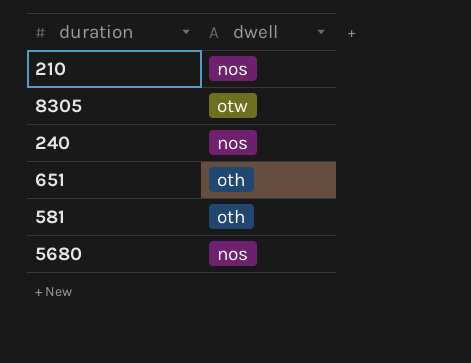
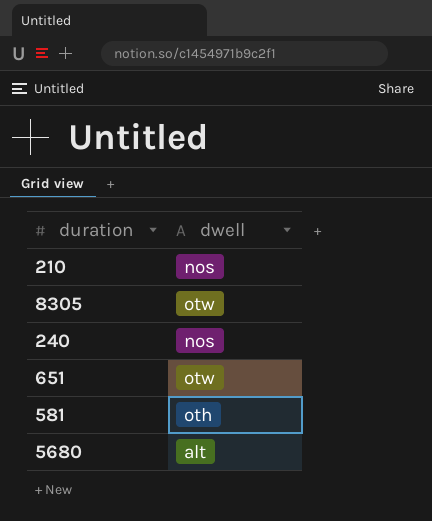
651 | dwell: oth -> otw
5680 | dwell: nos -> alt

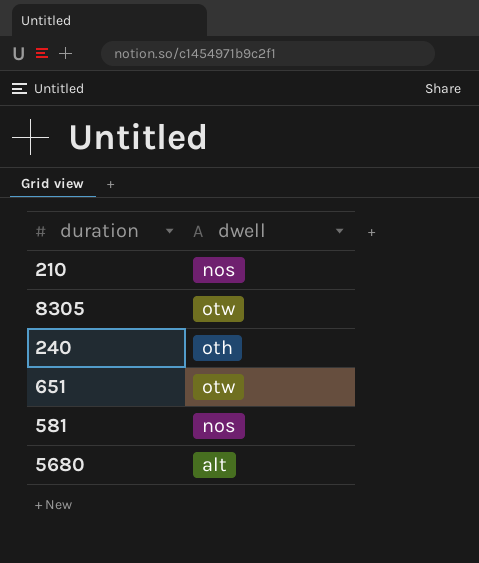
240 | dwell: nos -> oth
581 | dwell: oth -> nos

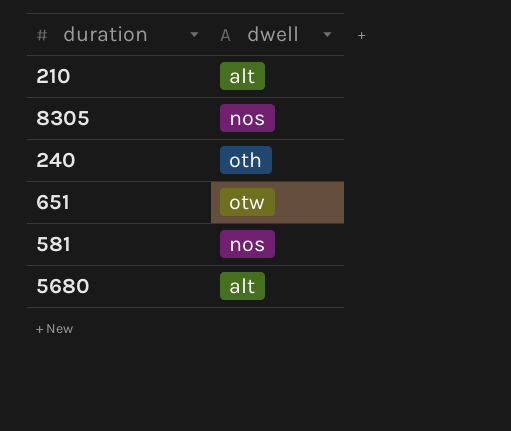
210 | dwell: nos -> alt
8305 | dwell: otw -> nos

